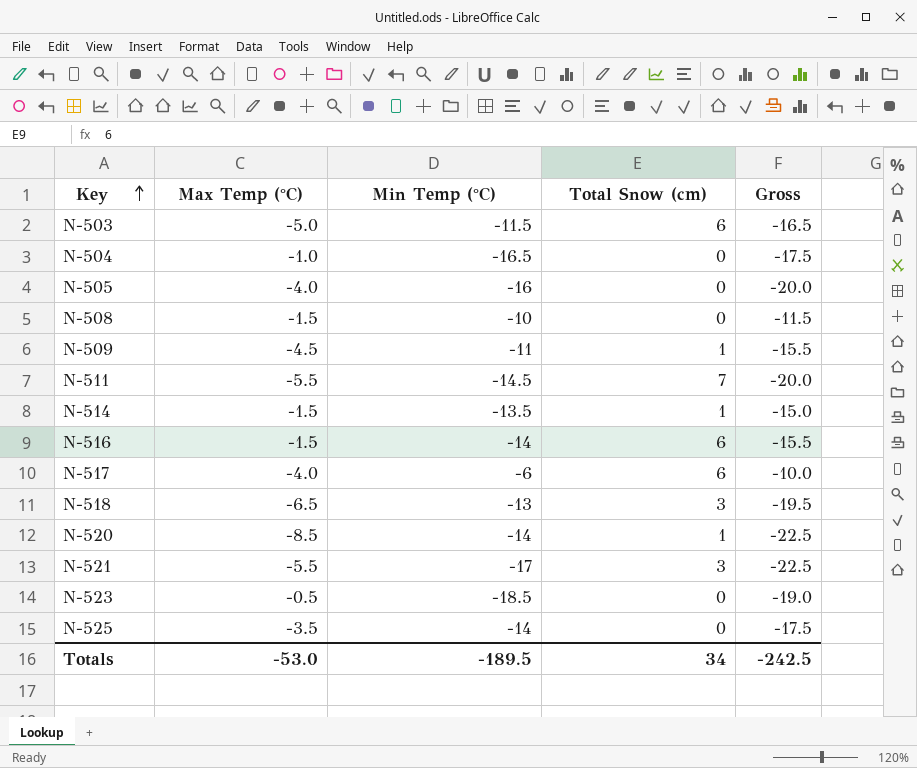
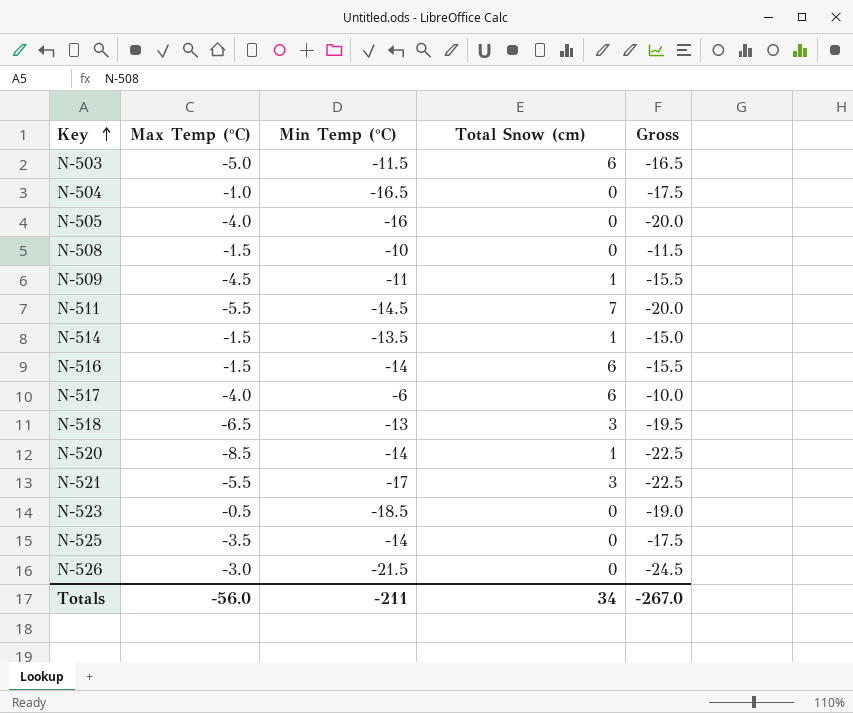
row N-526: none -> -3.0 | -21.5 | 0 | -24.5
Totals | Max Temp (°C): -53.0 -> -56.0
Totals | Min Temp (°C): -189.5 -> -211
Totals | Gross: -242.5 -> -267.0

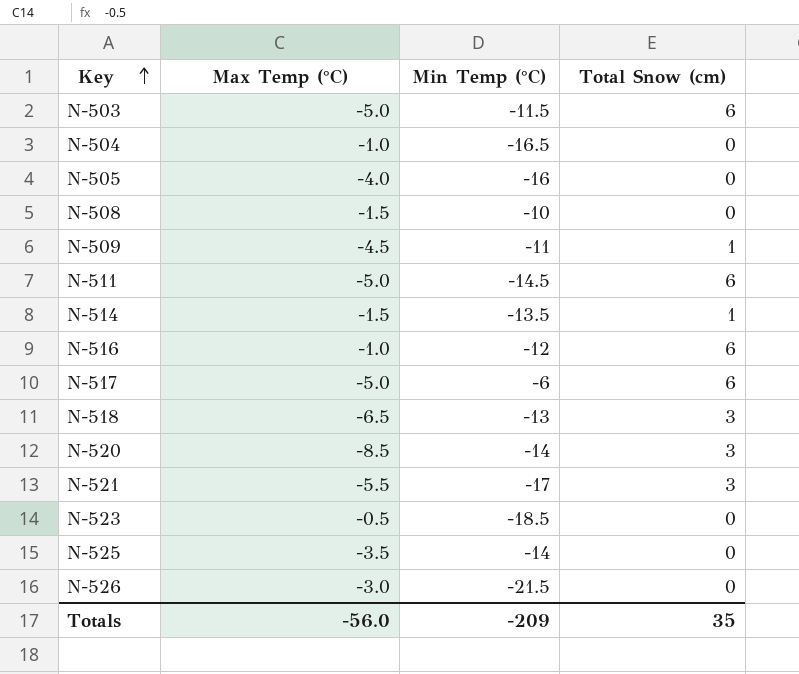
column Gross | formula: [Max Temp (°C)] + [Min Temp (°C)] -> none
N-511 | Max Temp (°C): -5.5 -> -5.0
N-511 | Total Snow (cm): 7 -> 6
N-516 | Max Temp (°C): -1.5 -> -1.0
N-516 | Min Temp (°C): -14 -> -12
N-517 | Max Temp (°C): -4.0 -> -5.0
N-520 | Total Snow (cm): 1 -> 3
Totals | Min Temp (°C): -211 -> -209
Totals | Total Snow (cm): 34 -> 35

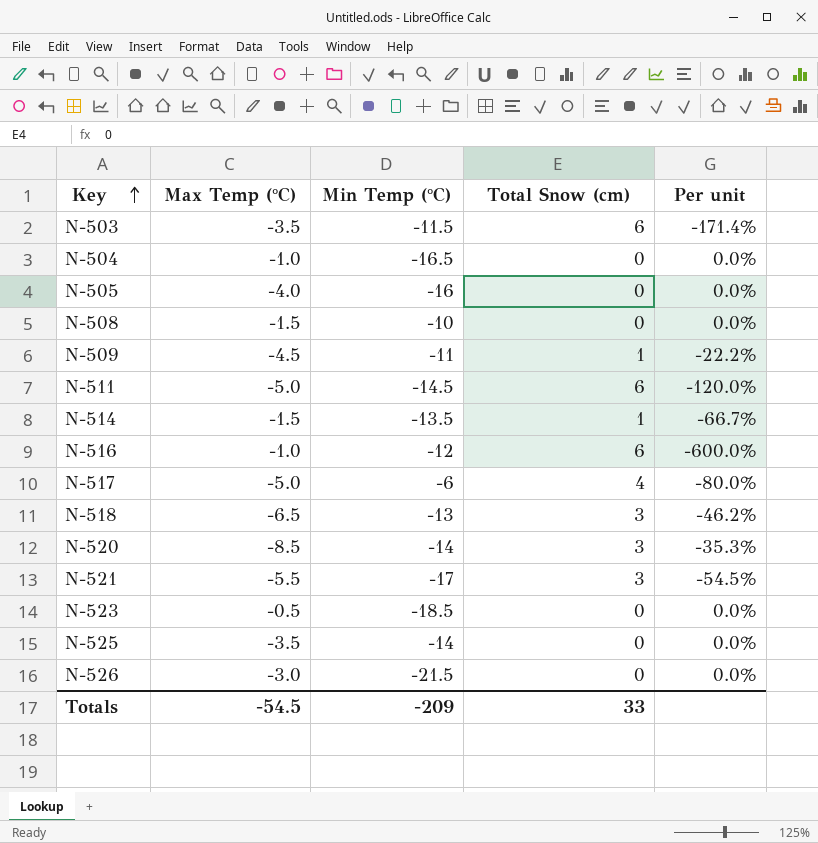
column Per unit | formula: none -> [Total Snow (cm)] / [Max Temp (°C)]
N-503 | Max Temp (°C): -5.0 -> -3.5
N-517 | Total Snow (cm): 6 -> 4
Totals | Max Temp (°C): -56.0 -> -54.5
Totals | Total Snow (cm): 35 -> 33

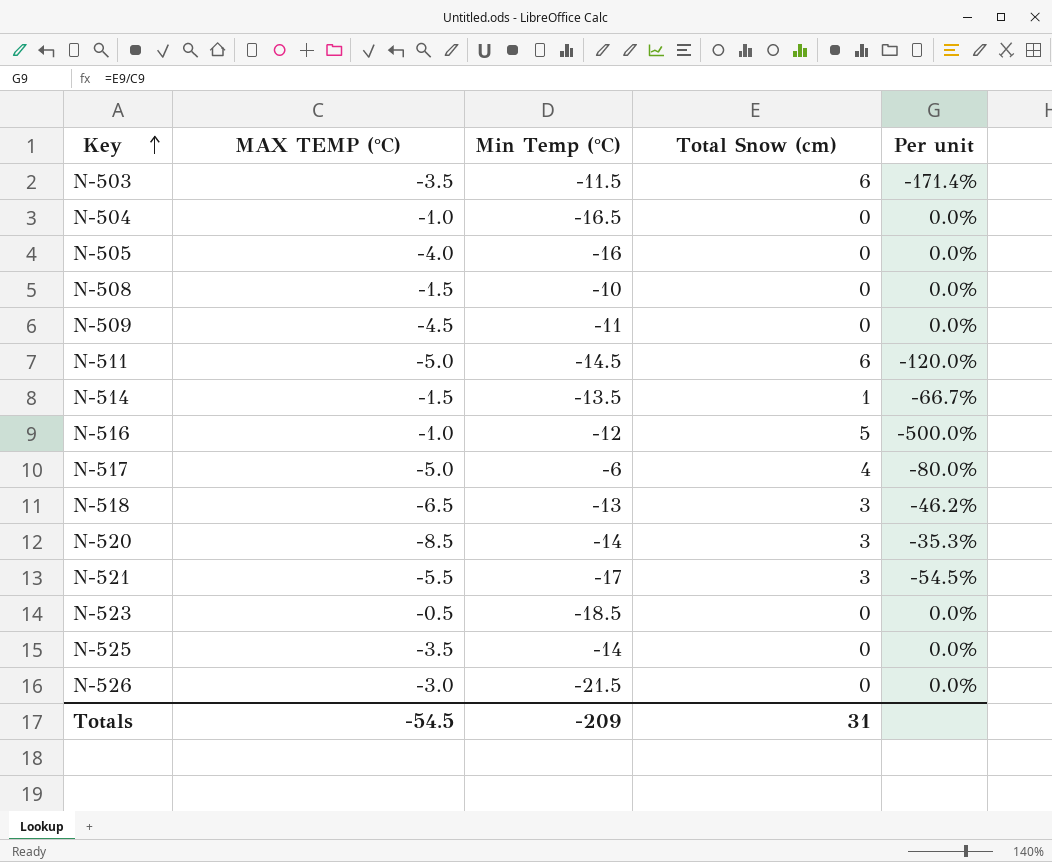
column name: Max Temp (°C) -> MAX TEMP (°C)
N-509 | Total Snow (cm): 1 -> 0
N-509 | Per unit: -22.2% -> 0.0%
N-516 | Total Snow (cm): 6 -> 5
N-516 | Per unit: -600.0% -> -500.0%
Totals | Total Snow (cm): 33 -> 31

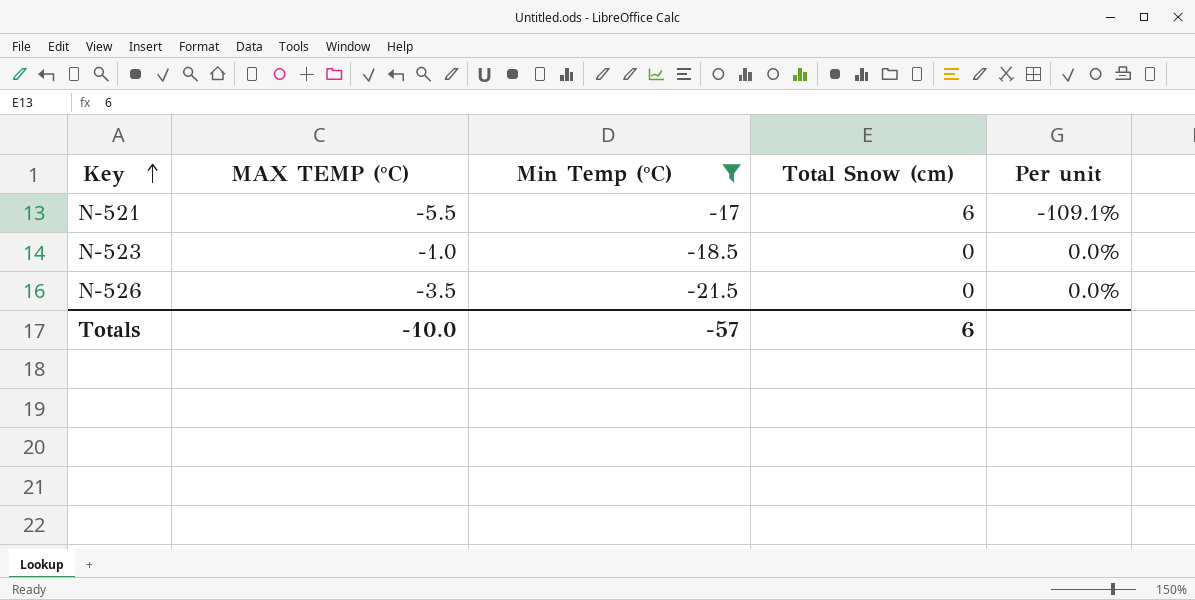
filter: none -> Min Temp (°C) <= -17
N-521 | Total Snow (cm): 3 -> 6
N-521 | Per unit: -54.5% -> -109.1%
N-523 | MAX TEMP (°C): -0.5 -> -1.0
N-526 | MAX TEMP (°C): -3.0 -> -3.5
Totals | MAX TEMP (°C): -54.5 -> -10.0
Totals | Min Temp (°C): -209 -> -57
Totals | Total Snow (cm): 31 -> 6

